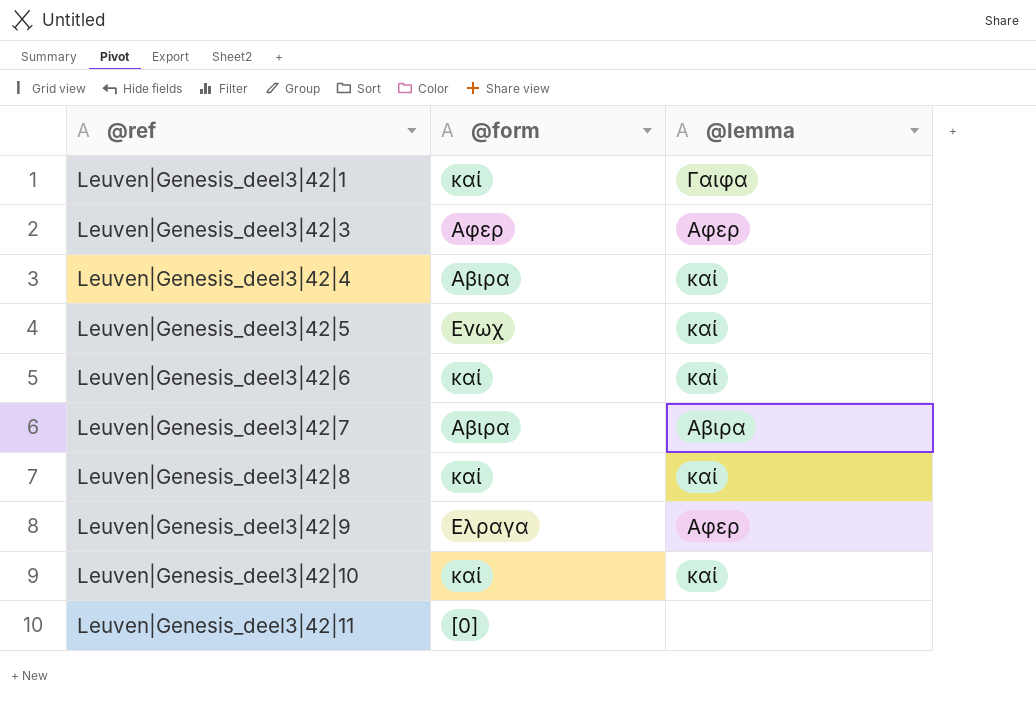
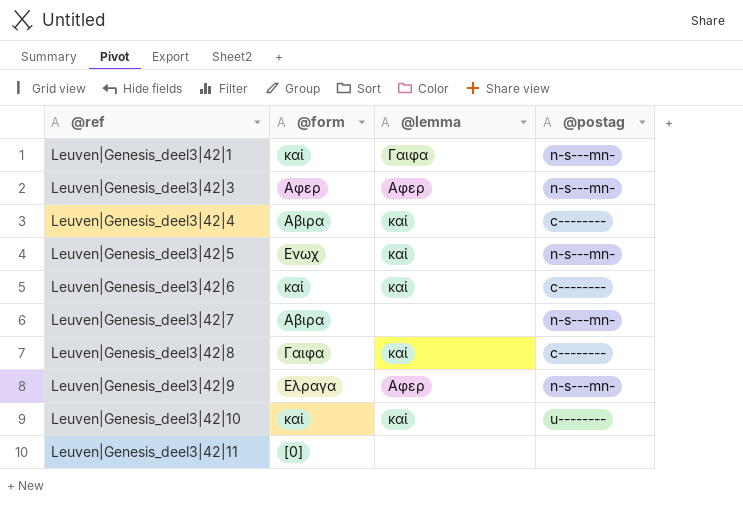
column @postag | position: none -> 4
Leuven|Genesis_deel3|42|7 | @lemma: Αβιρα -> none
Leuven|Genesis_deel3|42|8 | @form: καί -> Γαιφα

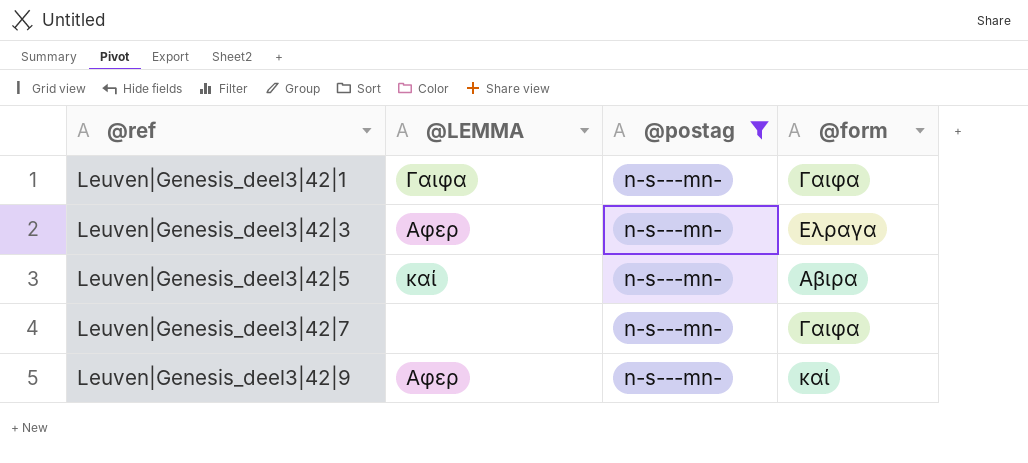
filter: none -> @postag = n-s---mn-
column name: @lemma -> @LEMMA
column @form | position: 2 -> 4
Leuven|Genesis_deel3|42|1 | @form: καί -> Γαιφα
Leuven|Genesis_deel3|42|3 | @form: Αφερ -> Ελραγα
Leuven|Genesis_deel3|42|5 | @form: Ενωχ -> Αβιρα
Leuven|Genesis_deel3|42|7 | @form: Αβιρα -> Γαιφα
Leuven|Genesis_deel3|42|9 | @form: Ελραγα -> καί

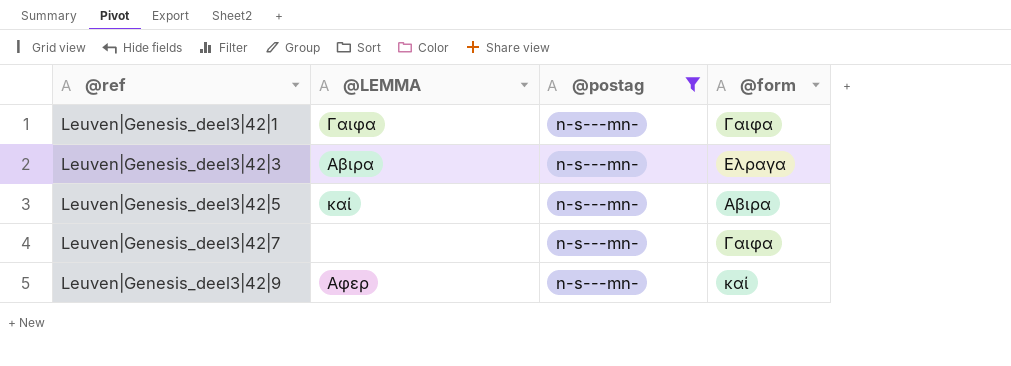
Leuven|Genesis_deel3|42|3 | @LEMMA: Αφερ -> Αβιρα

